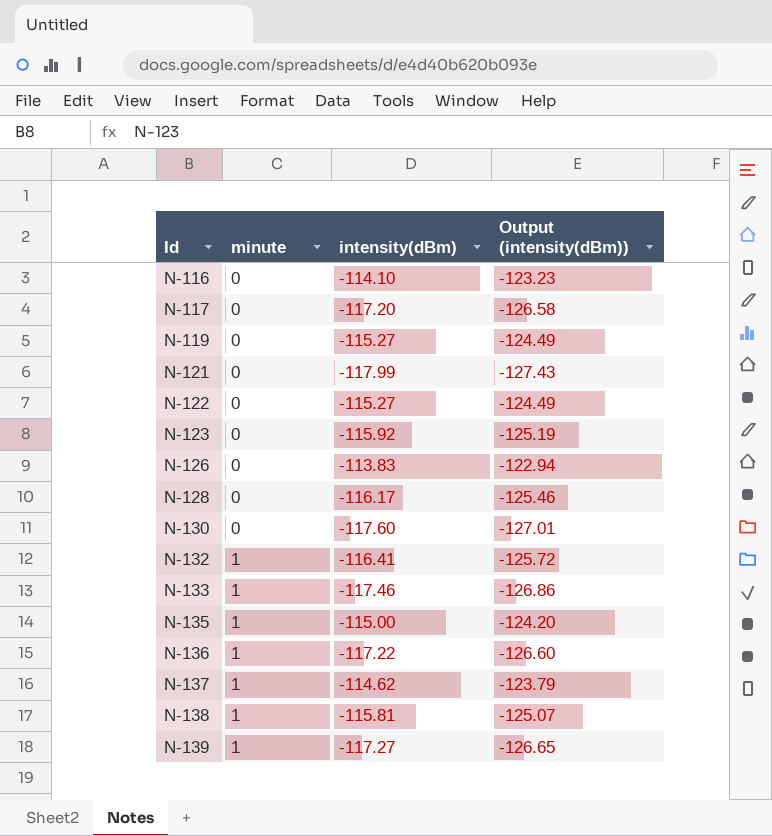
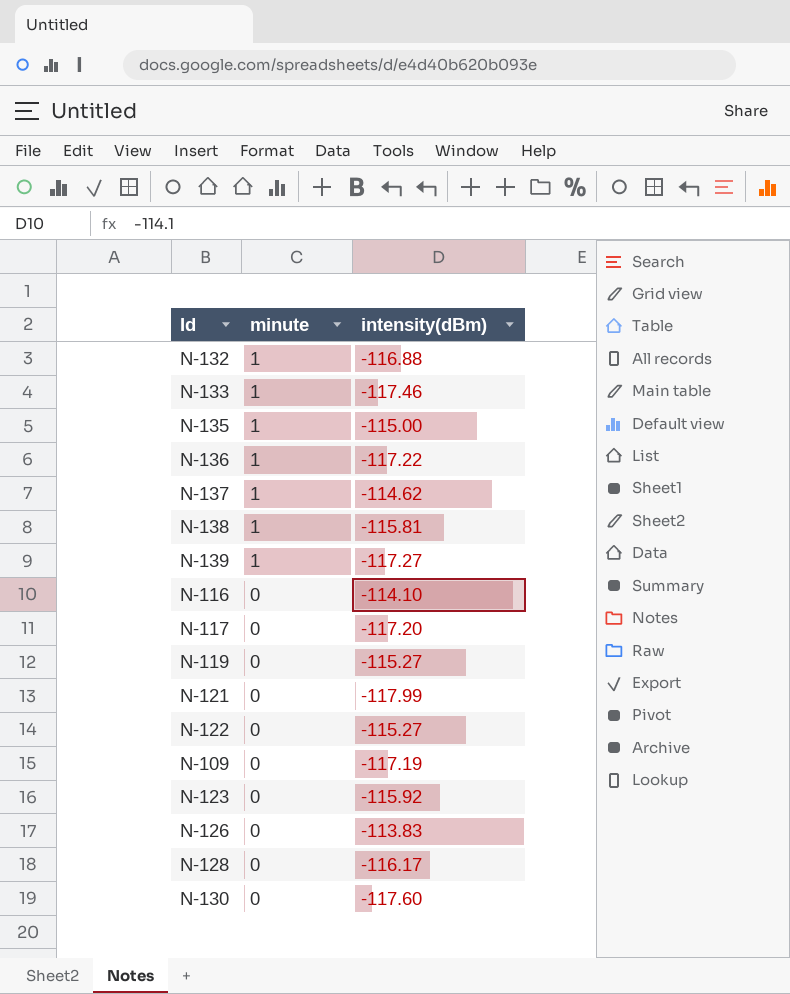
row order: Id ascending -> minute descending
column Output (intensity(dBm)) | formula: [intensity(dBm)] * 1.08 -> none
N-132 | intensity(dBm): -116.41 -> -116.88
row N-109: none -> 0 | -117.19

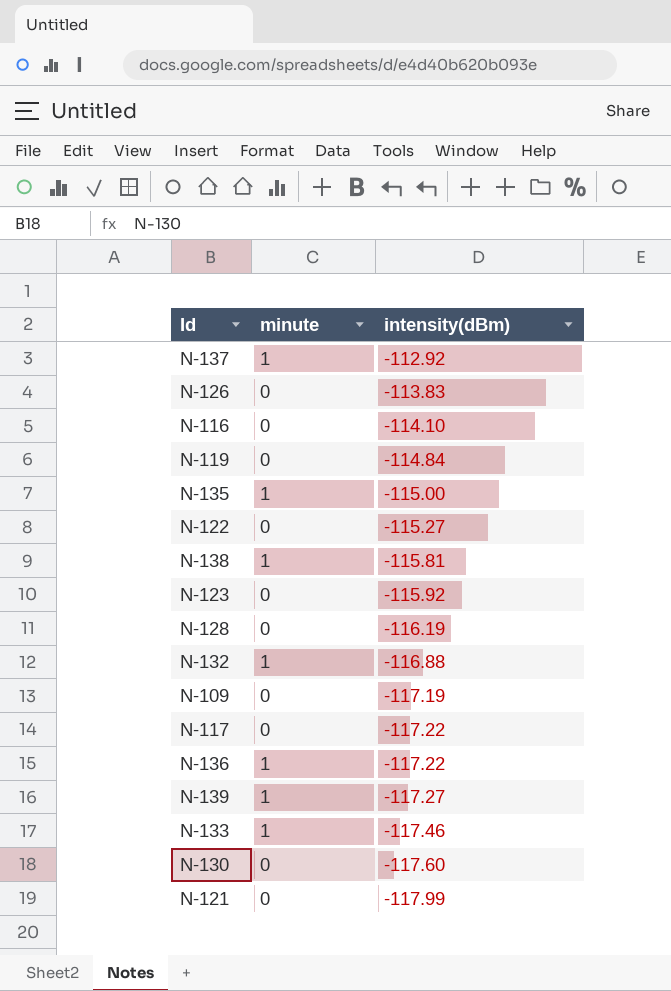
row order: minute descending -> intensity(dBm) descending
N-137 | intensity(dBm): -114.62 -> -112.92
N-119 | intensity(dBm): -115.27 -> -114.84
N-128 | intensity(dBm): -116.17 -> -116.19
N-117 | intensity(dBm): -117.20 -> -117.22

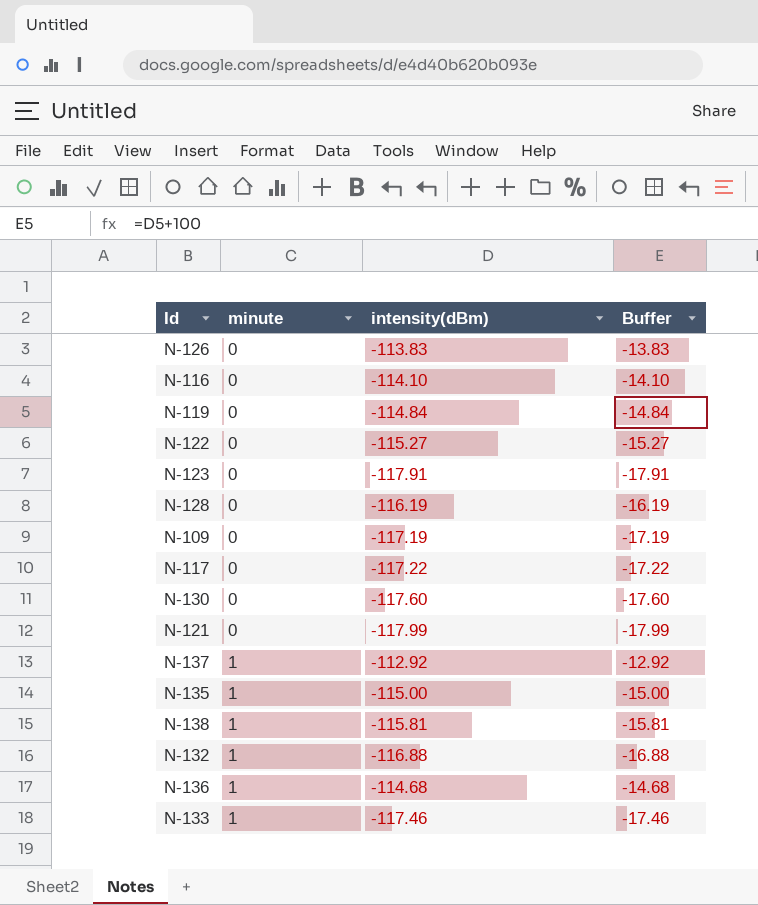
row order: intensity(dBm) descending -> minute ascending
column Buffer | formula: none -> [intensity(dBm)] + 100
row N-139: 1 | -117.27 -> none
N-123 | intensity(dBm): -115.92 -> -117.91
N-136 | intensity(dBm): -117.22 -> -114.68

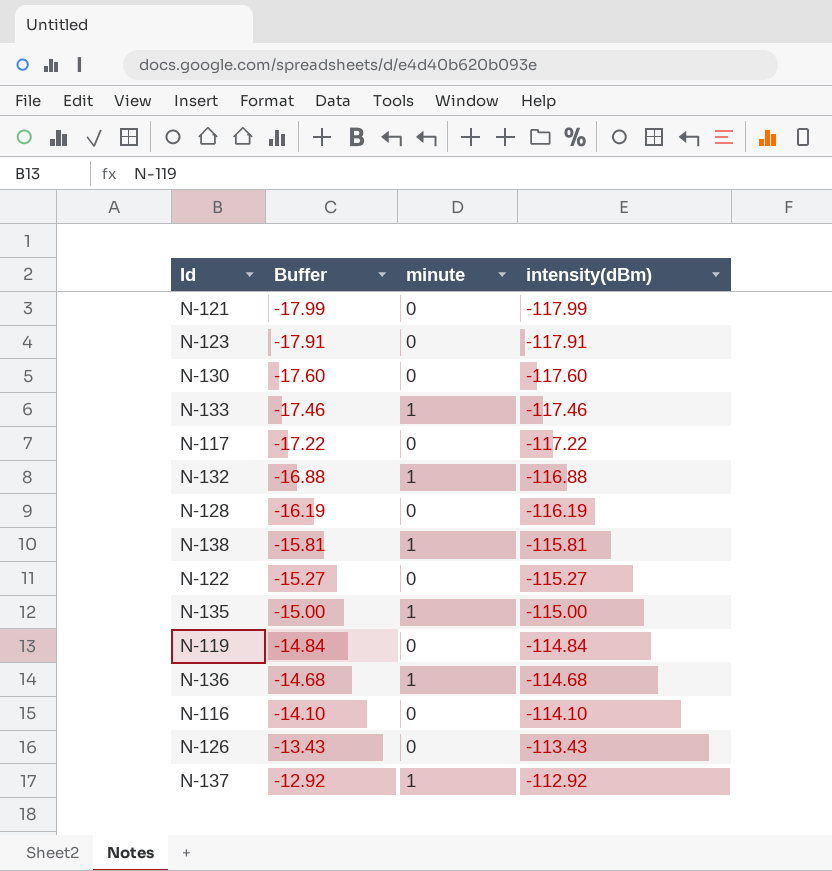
row order: minute ascending -> Buffer ascending
column Buffer | position: 4 -> 2
row N-109: 0 | -117.19 | -17.19 -> none
N-126 | Buffer: -13.83 -> -13.43
N-126 | intensity(dBm): -113.83 -> -113.43

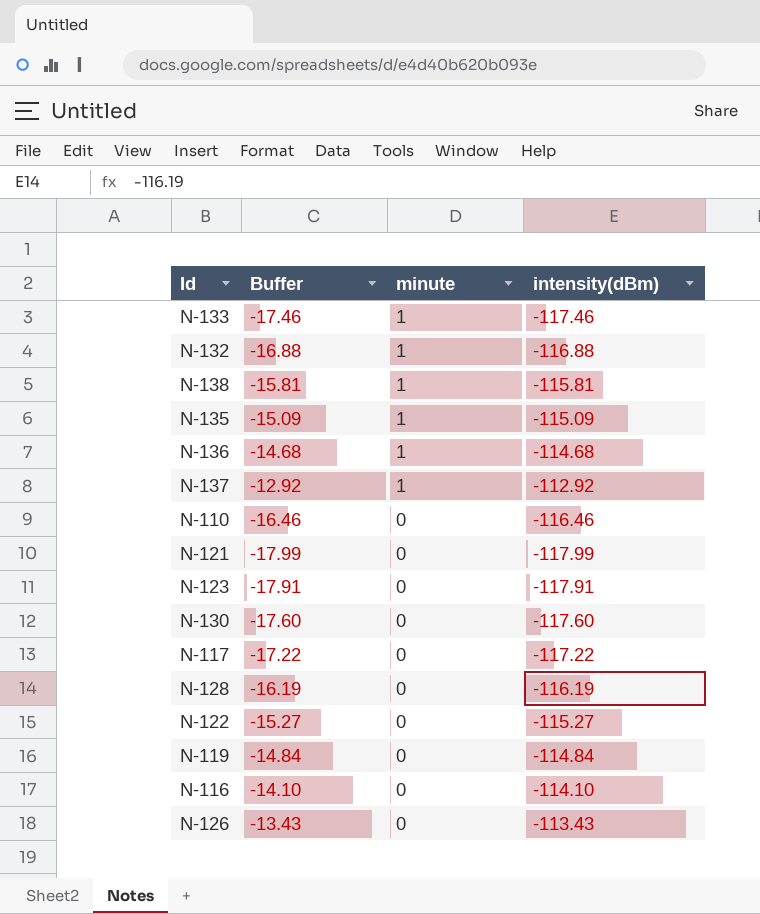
row order: Buffer ascending -> minute descending
N-135 | Buffer: -15.00 -> -15.09
N-135 | intensity(dBm): -115.00 -> -115.09
row N-110: none -> -16.46 | 0 | -116.46

